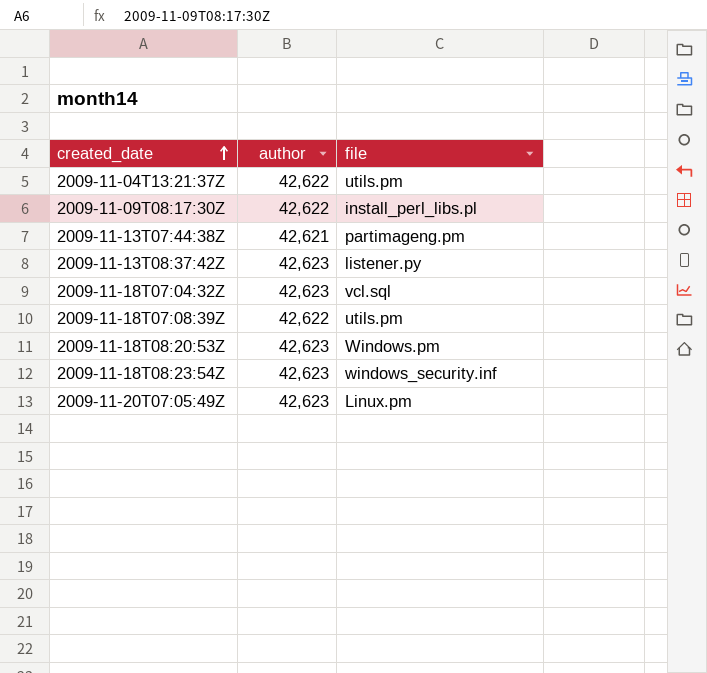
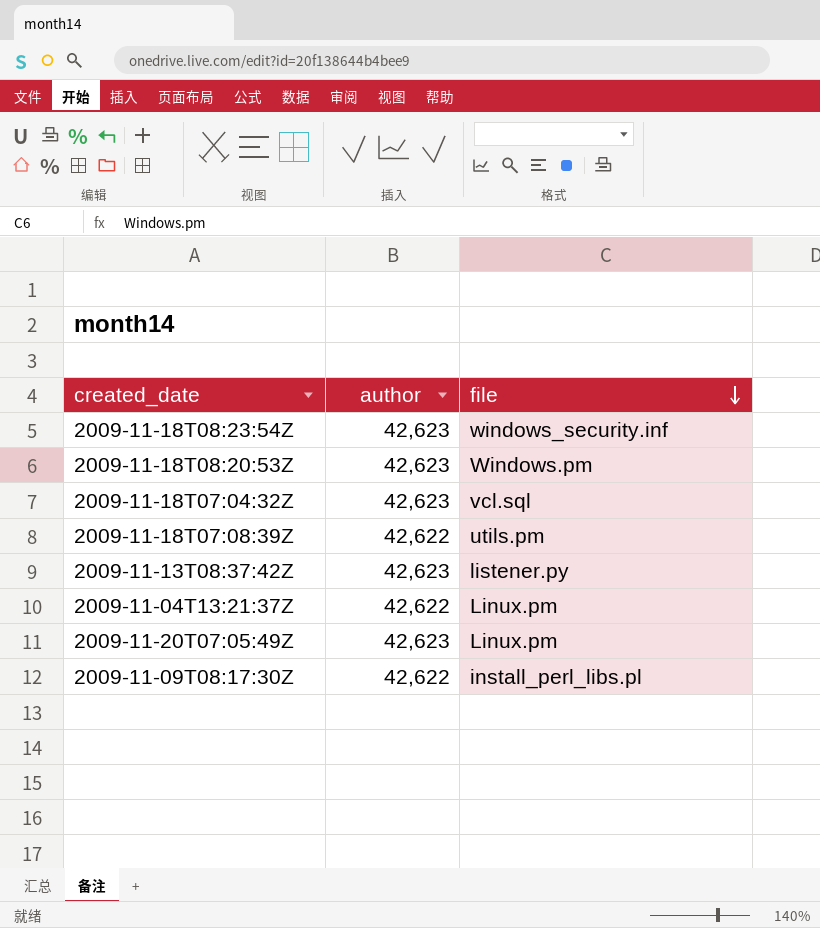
row order: created_date ascending -> file descending
row 2009-11-13T07:44:38Z: 42,621 | partimageng.pm -> none
2009-11-04T13:21:37Z | file: utils.pm -> Linux.pm

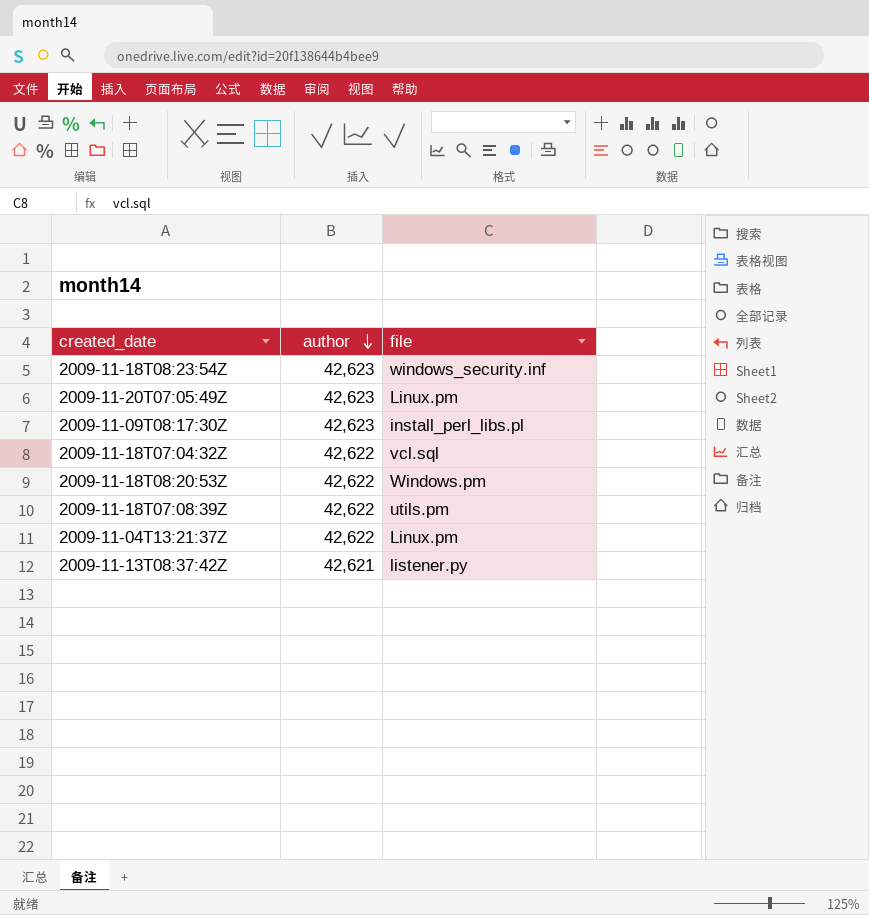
row order: file descending -> author descending
2009-11-09T08:17:30Z | author: 42,622 -> 42,623
2009-11-18T07:04:32Z | author: 42,623 -> 42,622
2009-11-18T08:20:53Z | author: 42,623 -> 42,622
2009-11-13T08:37:42Z | author: 42,623 -> 42,621

